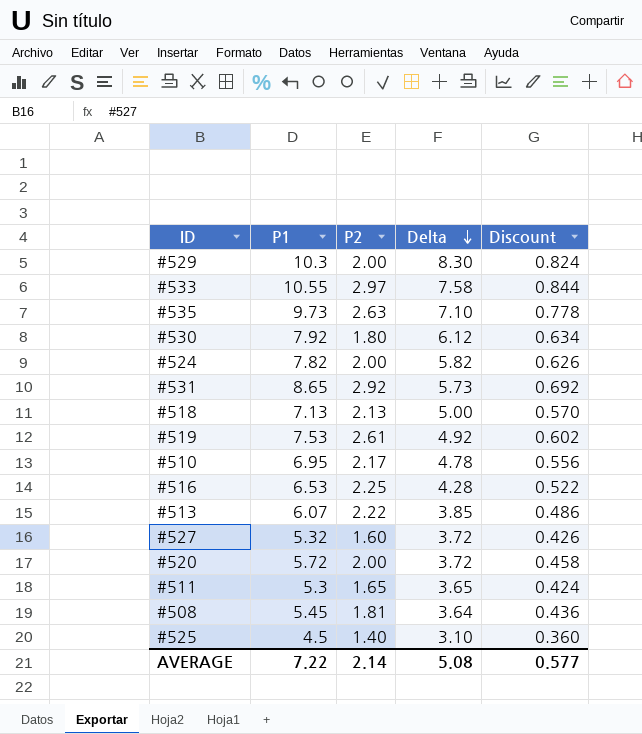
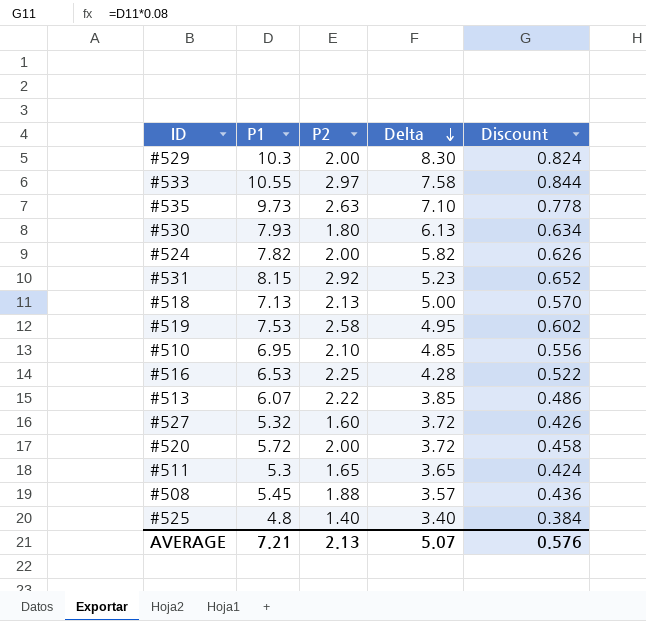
#530 | P1: 7.92 -> 7.93
#530 | Delta: 6.12 -> 6.13
#531 | P1: 8.65 -> 8.15
#531 | Delta: 5.73 -> 5.23
#531 | Discount: 0.692 -> 0.652
#519 | P2: 2.61 -> 2.58
#519 | Delta: 4.92 -> 4.95
#510 | P2: 2.17 -> 2.10
#510 | Delta: 4.78 -> 4.85
#508 | P2: 1.81 -> 1.88
#508 | Delta: 3.64 -> 3.57
#525 | P1: 4.5 -> 4.8
#525 | Delta: 3.10 -> 3.40
#525 | Discount: 0.360 -> 0.384
AVERAGE | P1: 7.22 -> 7.21
AVERAGE | P2: 2.14 -> 2.13
AVERAGE | Delta: 5.08 -> 5.07
AVERAGE | Discount: 0.577 -> 0.576

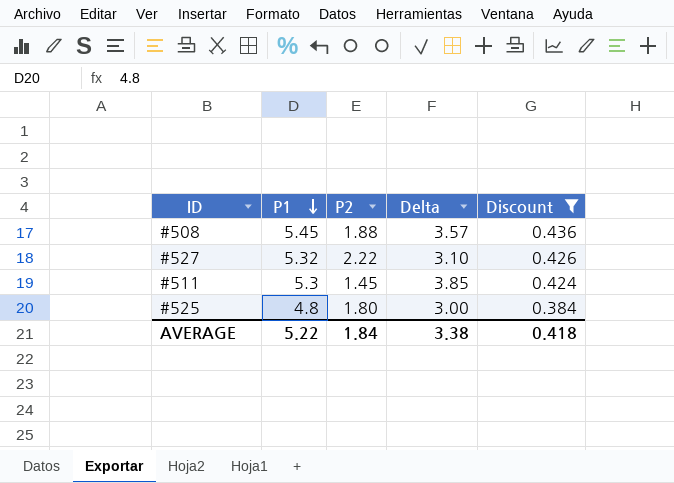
filter: none -> Discount <= 0.436
row order: Delta descending -> P1 descending
#527 | P2: 1.60 -> 2.22
#527 | Delta: 3.72 -> 3.10
#511 | P2: 1.65 -> 1.45
#511 | Delta: 3.65 -> 3.85
#525 | P2: 1.40 -> 1.80
#525 | Delta: 3.40 -> 3.00
AVERAGE | P1: 7.21 -> 5.22
AVERAGE | P2: 2.13 -> 1.84
AVERAGE | Delta: 5.07 -> 3.38
AVERAGE | Discount: 0.576 -> 0.418

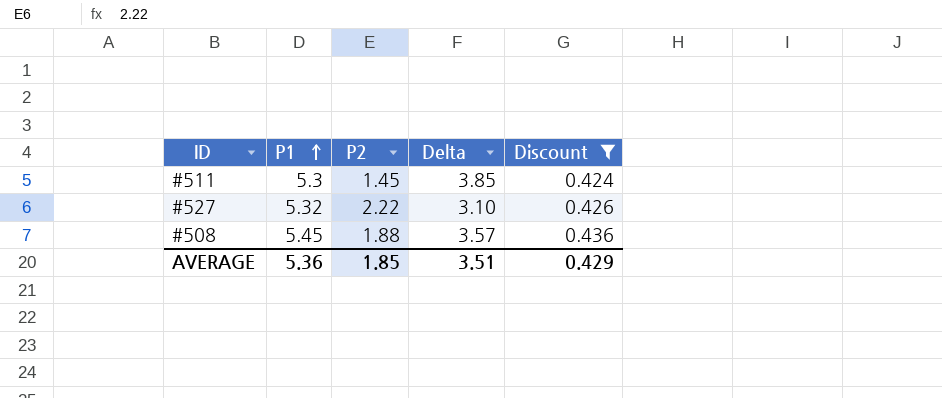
row order: P1 descending -> P1 ascending
row #525: 4.8 | 1.80 | 3.00 | 0.384 -> none
AVERAGE | P1: 5.22 -> 5.36
AVERAGE | P2: 1.84 -> 1.85
AVERAGE | Delta: 3.38 -> 3.51
AVERAGE | Discount: 0.418 -> 0.429

